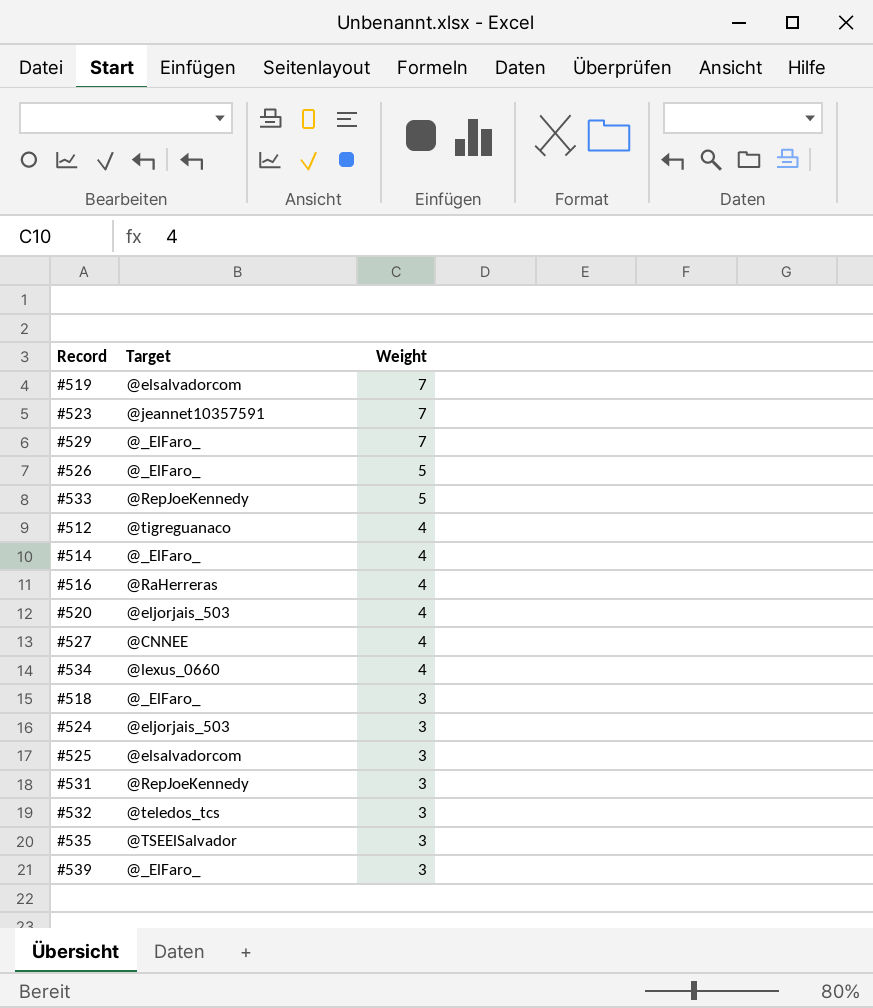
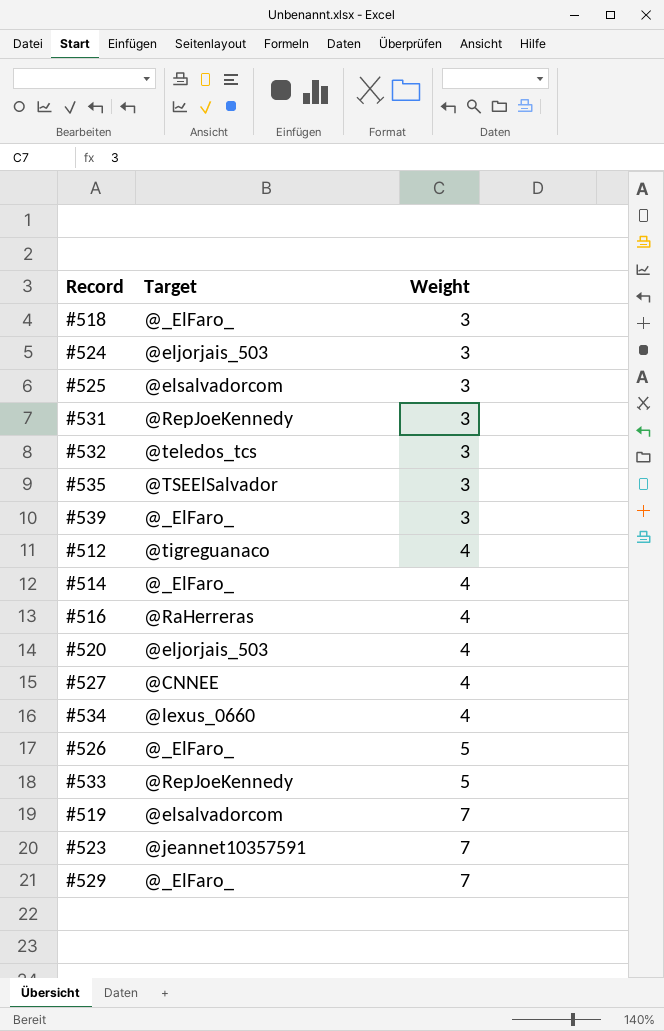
row order: Weight descending -> Weight ascending

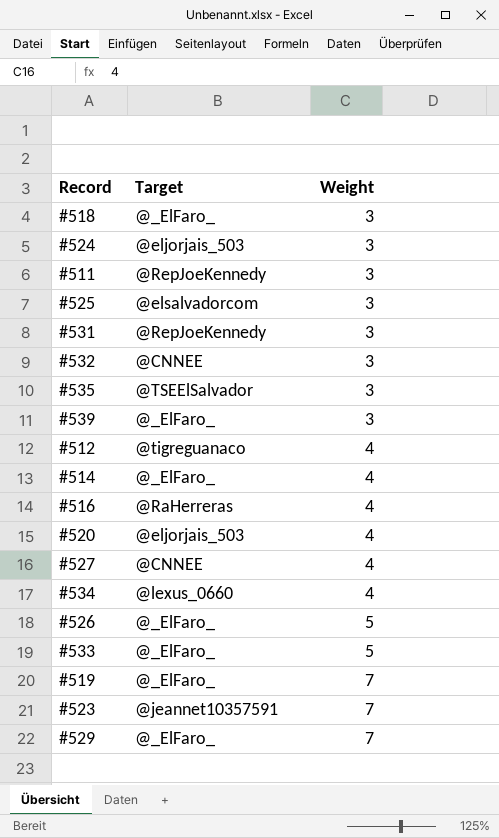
row #511: none -> @RepJoeKennedy | 3
#532 | Target: @teledos_tcs -> @CNNEE
#533 | Target: @RepJoeKennedy -> @_ElFaro_
#519 | Target: @elsalvadorcom -> @_ElFaro_

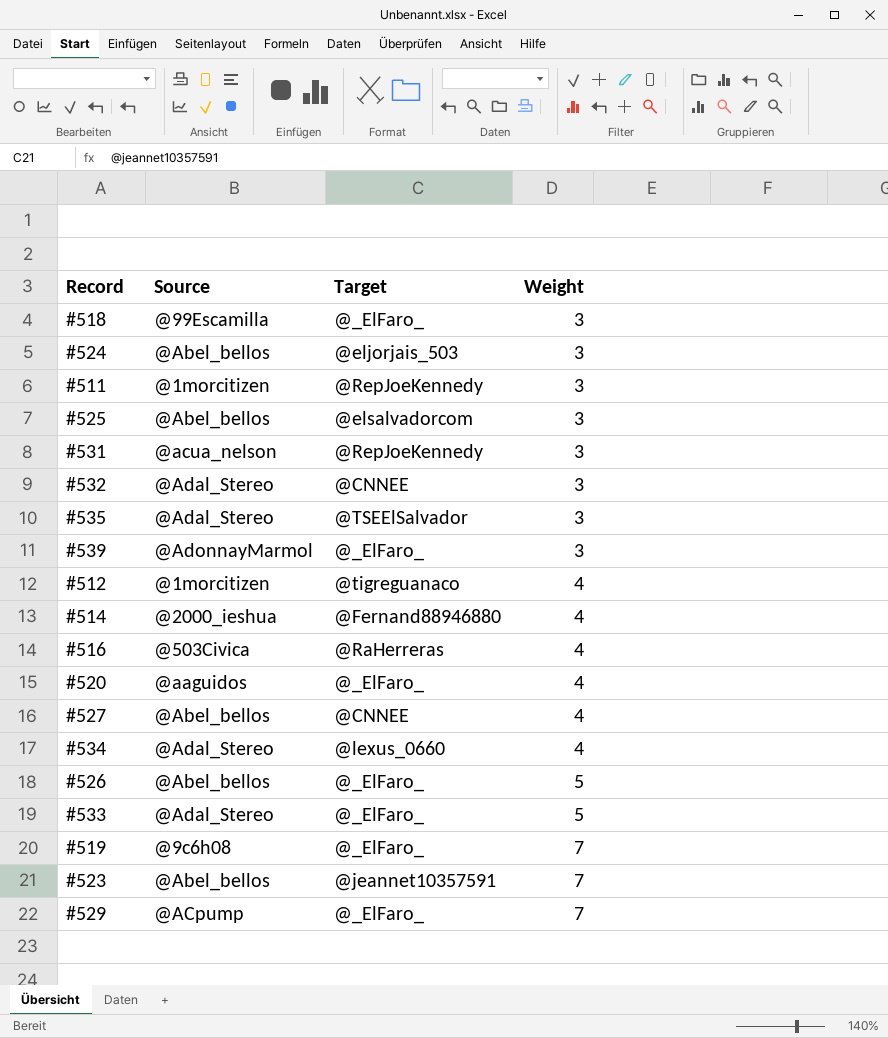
column Source | position: none -> 2
#514 | Target: @_ElFaro_ -> @Fernand88946880
#520 | Target: @eljorjais_503 -> @_ElFaro_

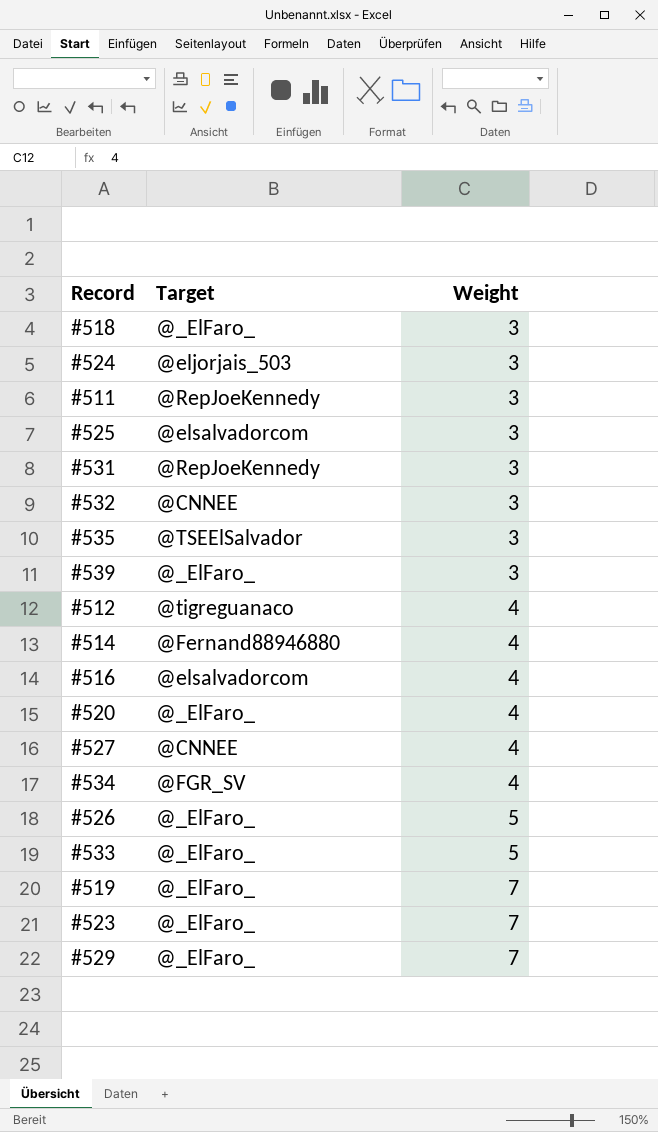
column Source | position: 2 -> none
#516 | Target: @RaHerreras -> @elsalvadorcom
#534 | Target: @lexus_0660 -> @FGR_SV
#523 | Target: @jeannet10357591 -> @_ElFaro_

